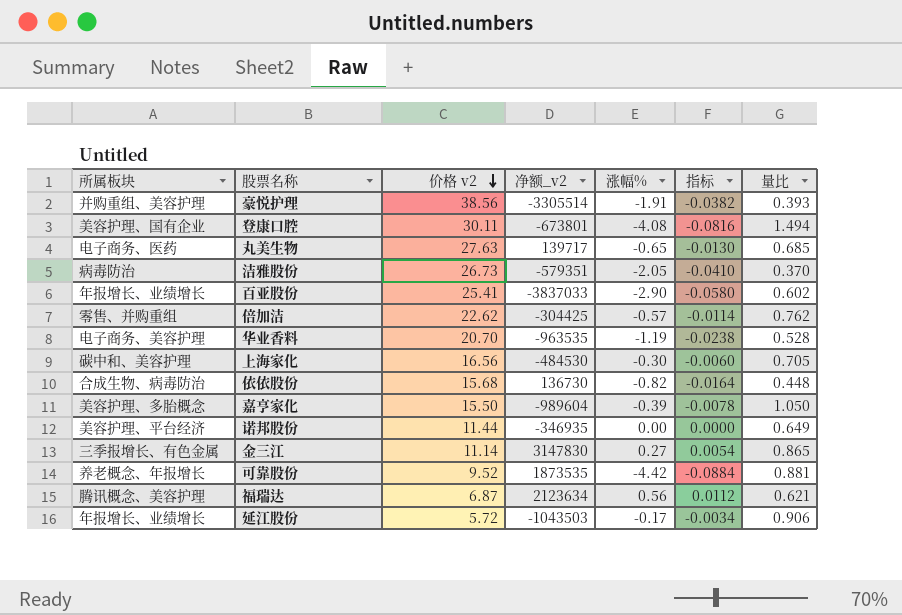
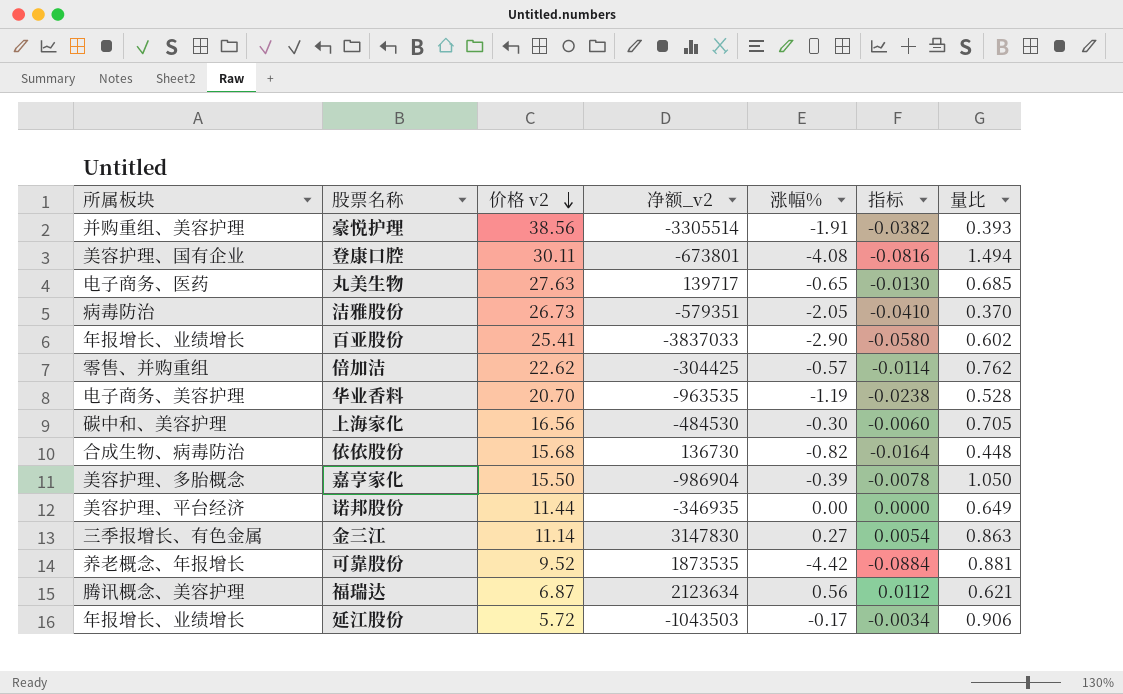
嘉亨家化 | 净额_v2: -989604 -> -986904
金三江 | 量比: 0.865 -> 0.863

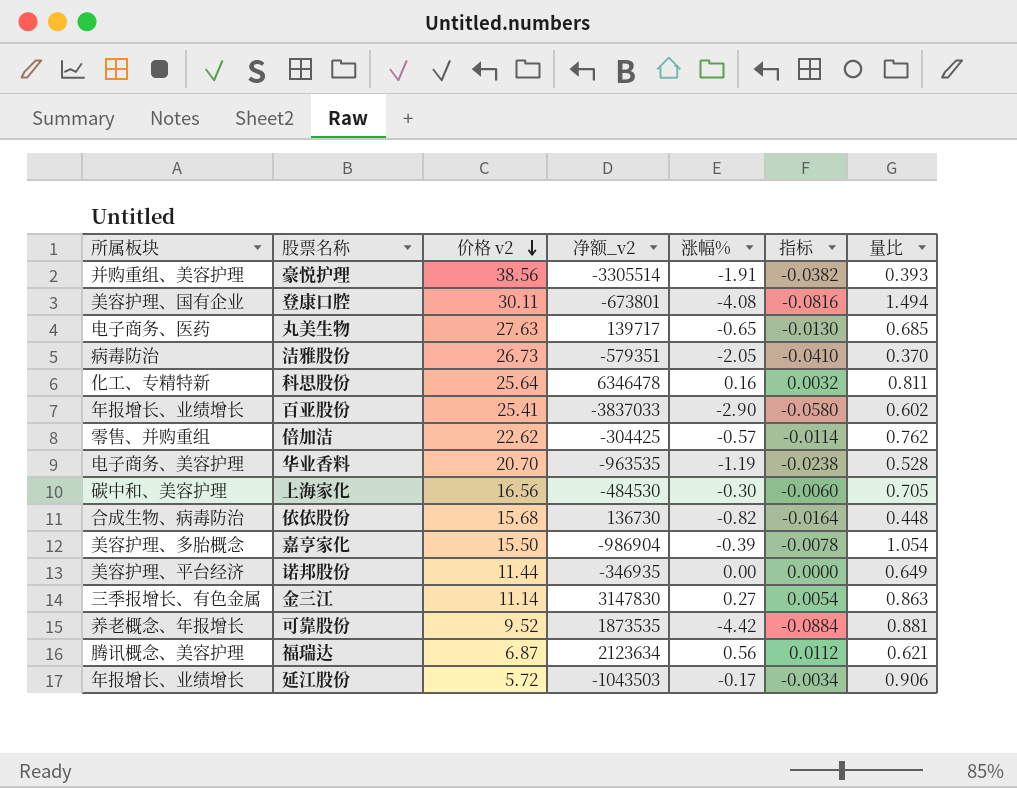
row 科思股份: none -> 化工、专精特新 | 25.64 | 6346478 | 0.16 | 0.0032 | 0.811
嘉亨家化 | 量比: 1.050 -> 1.054

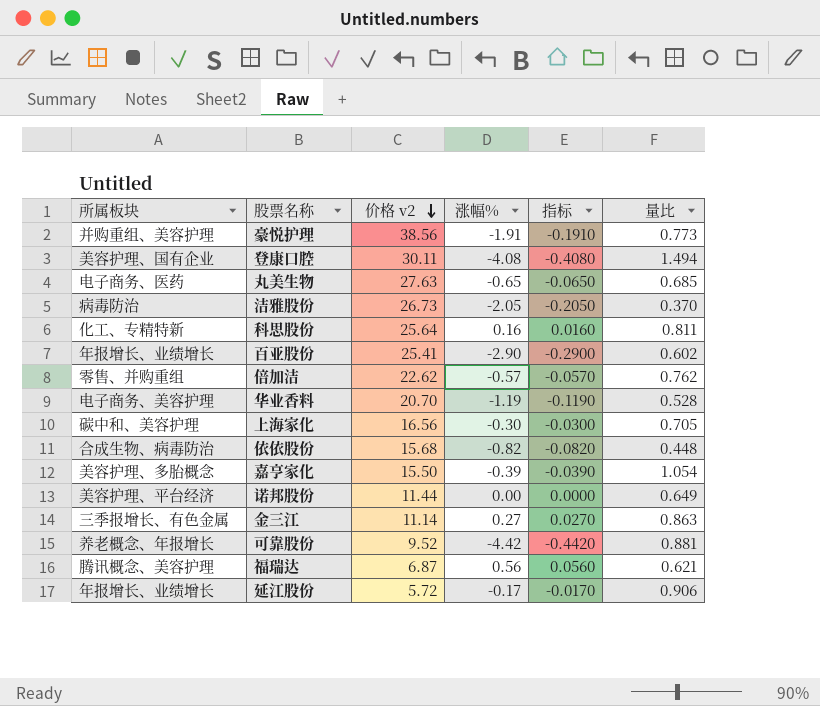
column 净额_v2 | position: 4 -> none
column 指标 | formula: [涨幅%] * 0.02 -> [涨幅%] * 0.1
豪悦护理 | 量比: 0.393 -> 0.773

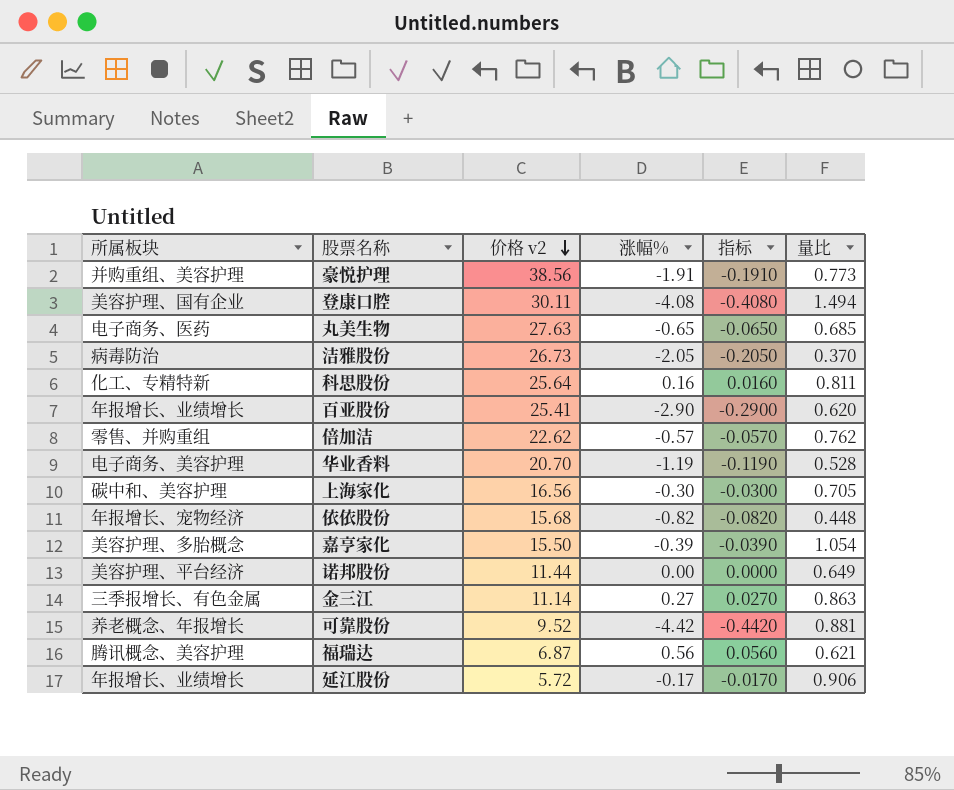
百亚股份 | 量比: 0.602 -> 0.620
依依股份 | 所属板块: 合成生物、病毒防治 -> 年报增长、宠物经济

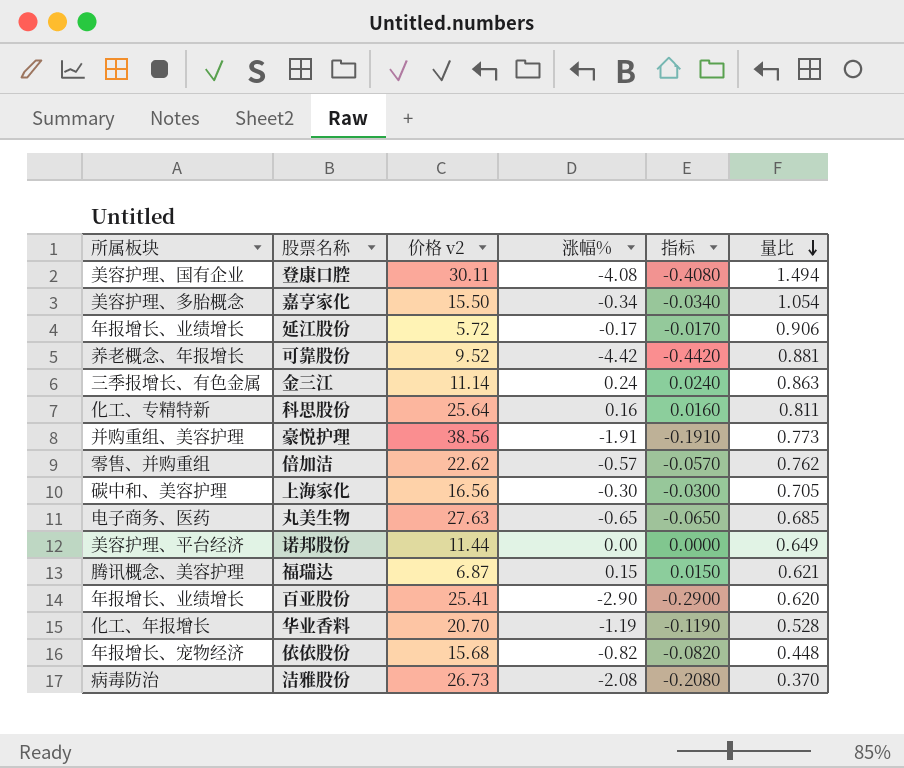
row order: 价格 v2 descending -> 量比 descending
嘉亨家化 | 涨幅%: -0.39 -> -0.34
嘉亨家化 | 指标: -0.0390 -> -0.0340
金三江 | 涨幅%: 0.27 -> 0.24
金三江 | 指标: 0.0270 -> 0.0240
福瑞达 | 涨幅%: 0.56 -> 0.15
福瑞达 | 指标: 0.0560 -> 0.0150
华业香料 | 所属板块: 电子商务、美容护理 -> 化工、年报增长
洁雅股份 | 涨幅%: -2.05 -> -2.08
洁雅股份 | 指标: -0.2050 -> -0.2080

